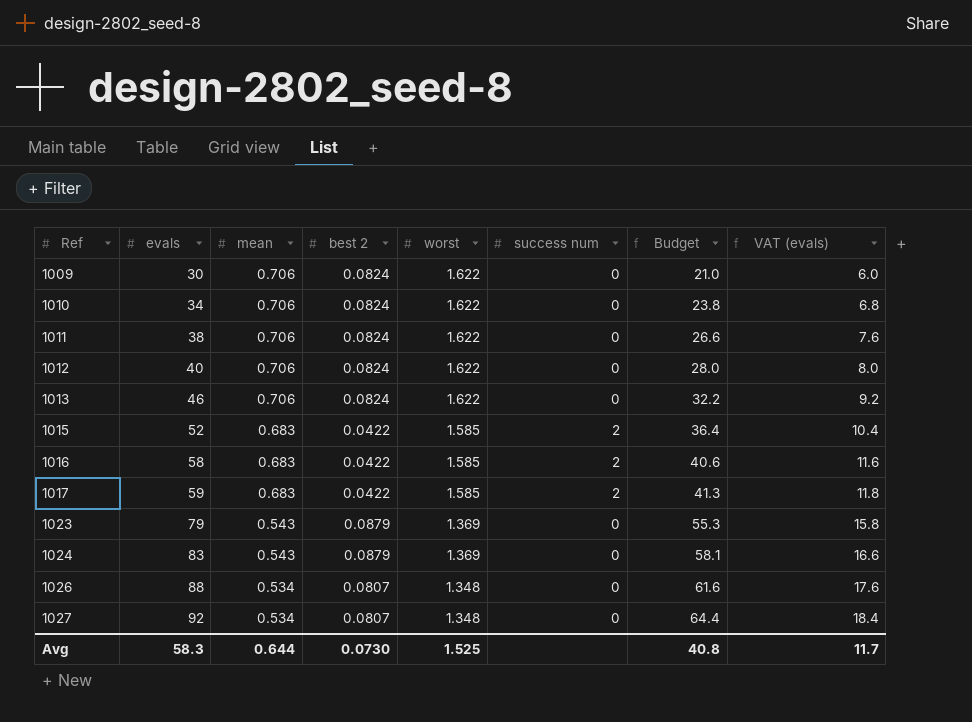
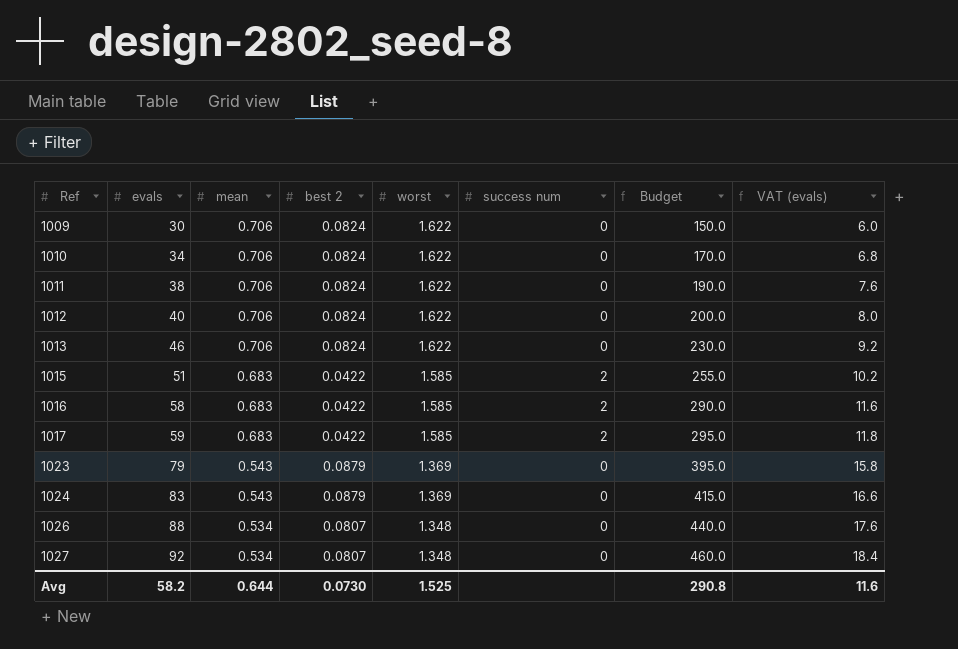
column Budget | formula: [evals] * 0.7 -> [evals] * 5
1015 | evals: 52 -> 51
1015 | VAT (evals): 10.4 -> 10.2
Avg | evals: 58.3 -> 58.2
Avg | Budget: 40.8 -> 290.8
Avg | VAT (evals): 11.7 -> 11.6

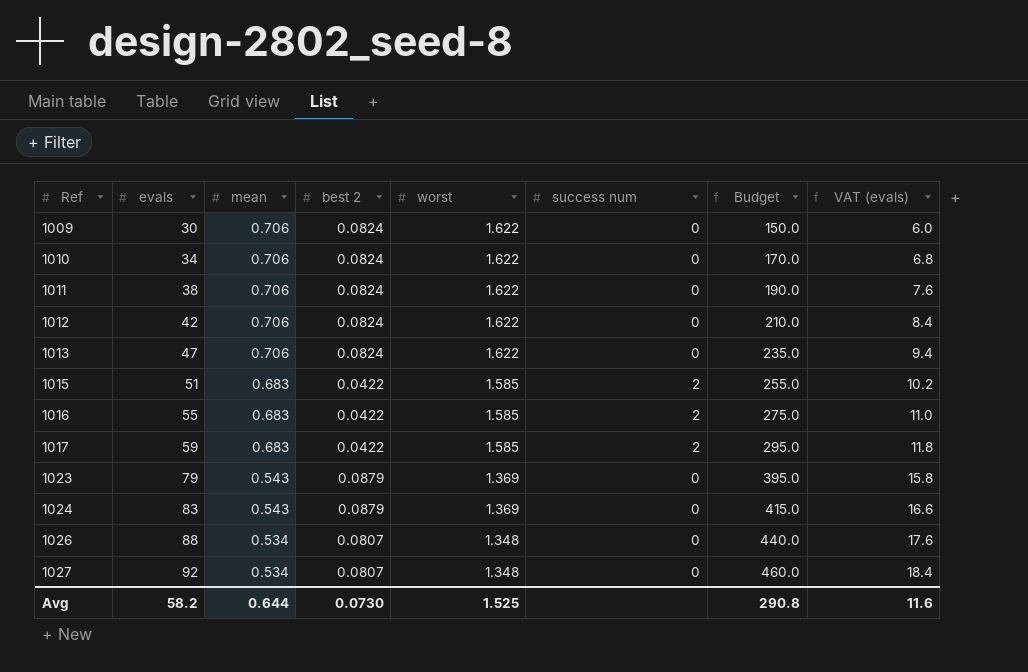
1012 | evals: 40 -> 42
1012 | Budget: 200.0 -> 210.0
1012 | VAT (evals): 8.0 -> 8.4
1013 | evals: 46 -> 47
1013 | Budget: 230.0 -> 235.0
1013 | VAT (evals): 9.2 -> 9.4
1016 | evals: 58 -> 55
1016 | Budget: 290.0 -> 275.0
1016 | VAT (evals): 11.6 -> 11.0

